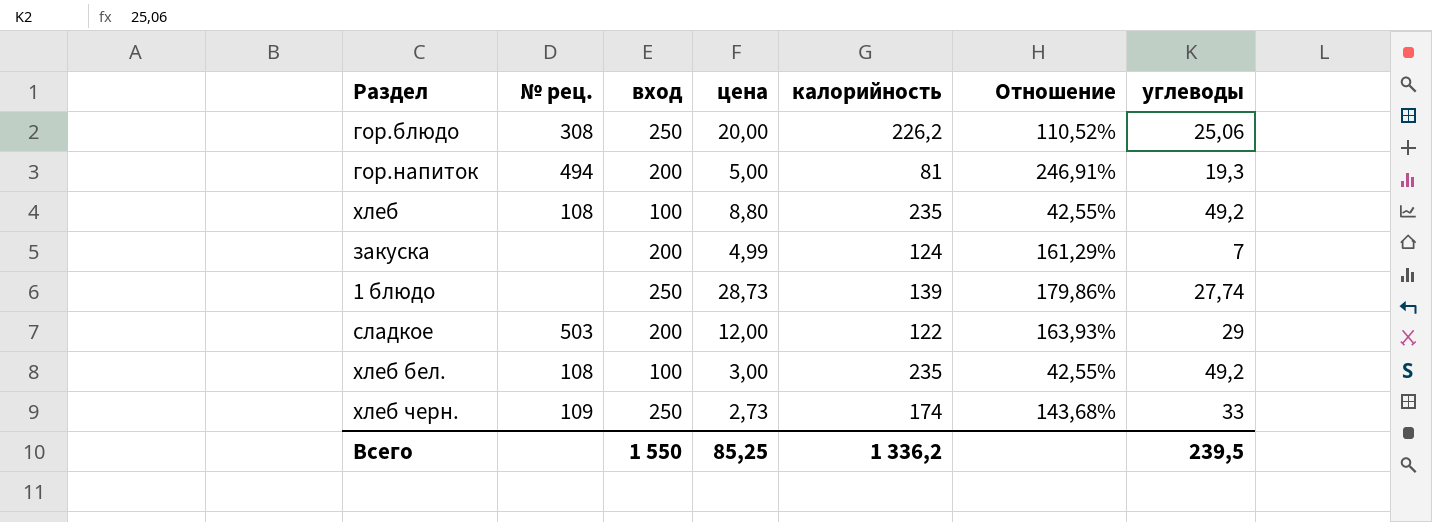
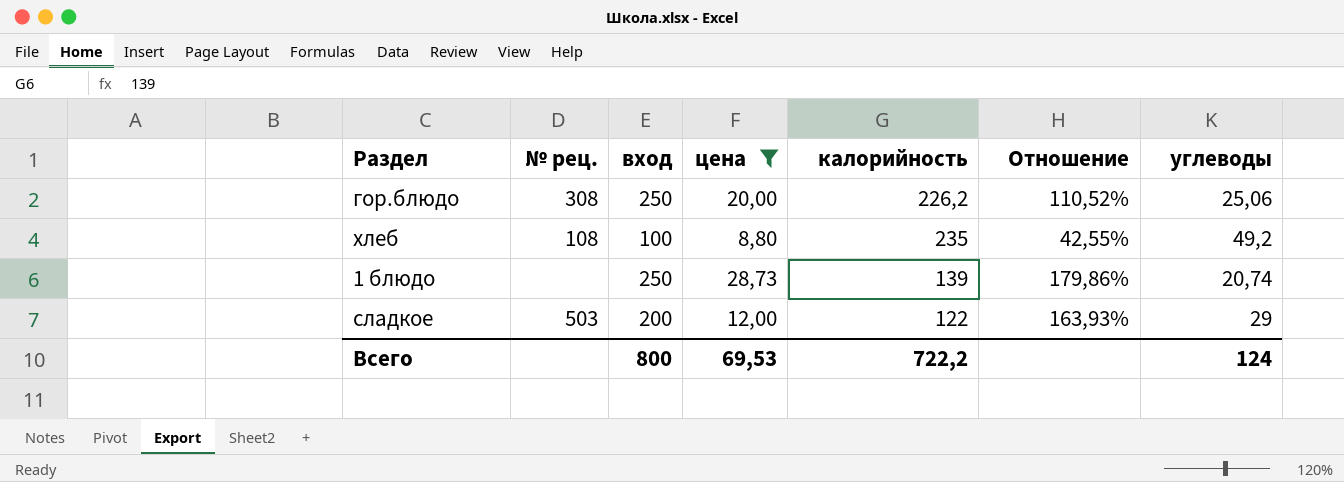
filter: none -> цена >= 8,80
1 блюдо | углеводы: 27,74 -> 20,74
Всего | вход: 1 550 -> 800
Всего | цена: 85,25 -> 69,53
Всего | калорийность: 1 336,2 -> 722,2
Всего | углеводы: 239,5 -> 124

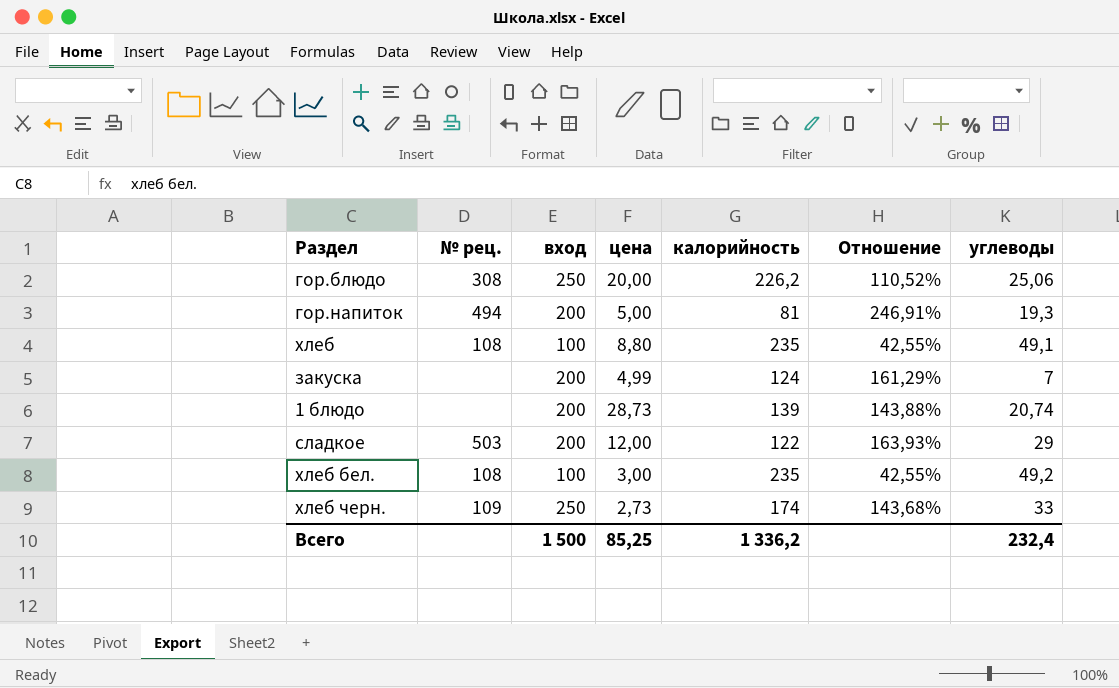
filter: цена >= 8,80 -> none
хлеб | углеводы: 49,2 -> 49,1
1 блюдо | вход: 250 -> 200
1 блюдо | Отношение: 179,86% -> 143,88%
Всего | вход: 800 -> 1 500
Всего | цена: 69,53 -> 85,25
Всего | калорийность: 722,2 -> 1 336,2
Всего | углеводы: 124 -> 232,4

